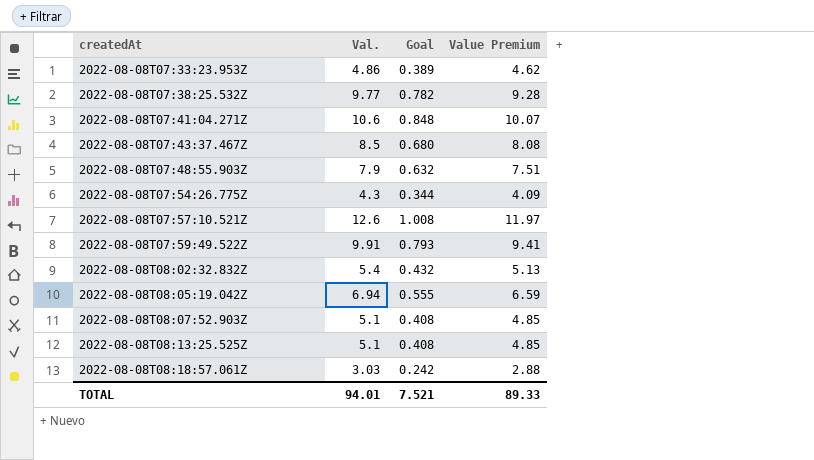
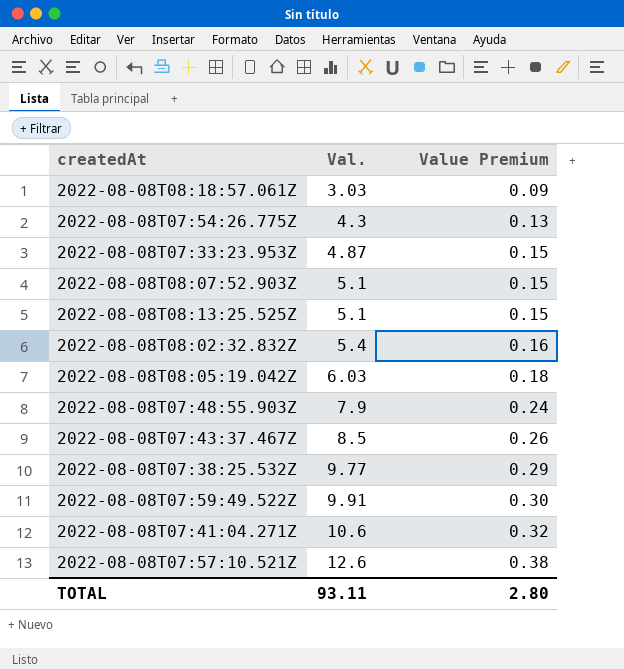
row order: createdAt ascending -> Val. ascending
column Goal | formula: [Val.] * 0.08 -> none
column Value Premium | formula: [Val.] * 0.95 -> [Val.] * 0.03
2022-08-08T07:33:23.953Z | Val.: 4.86 -> 4.87
2022-08-08T08:05:19.042Z | Val.: 6.94 -> 6.03
TOTAL | Val.: 94.01 -> 93.11
TOTAL | Value Premium: 89.33 -> 2.80

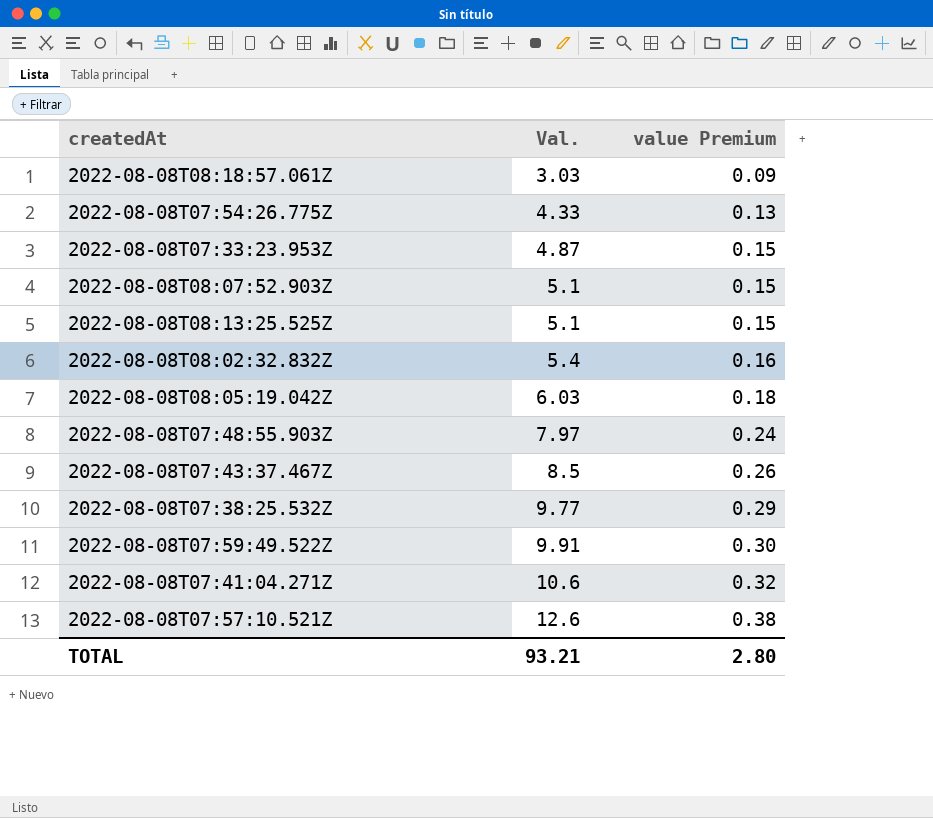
column name: Value Premium -> value Premium
2022-08-08T07:54:26.775Z | Val.: 4.3 -> 4.33
2022-08-08T07:48:55.903Z | Val.: 7.9 -> 7.97
TOTAL | Val.: 93.11 -> 93.21

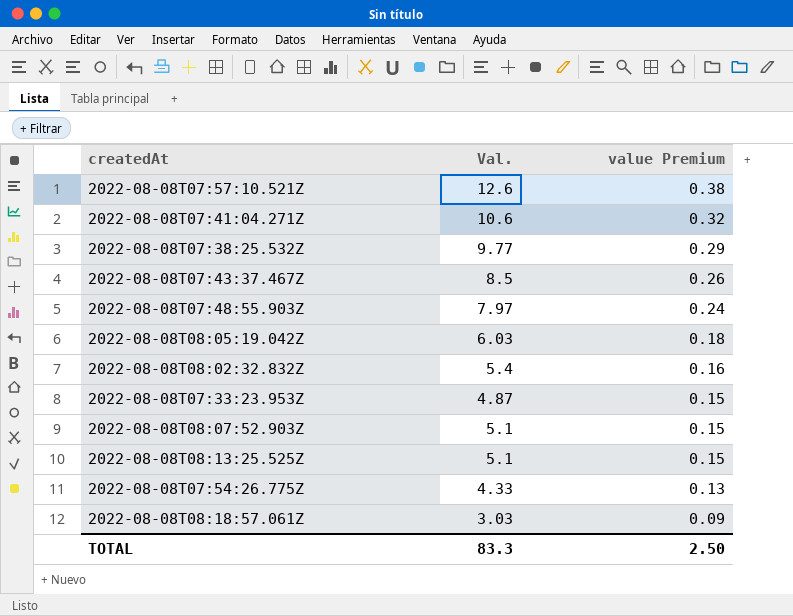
row order: Val. ascending -> value Premium descending
row 2022-08-08T07:59:49.522Z: 9.91 | 0.30 -> none
TOTAL | Val.: 93.21 -> 83.3
TOTAL | value Premium: 2.80 -> 2.50

